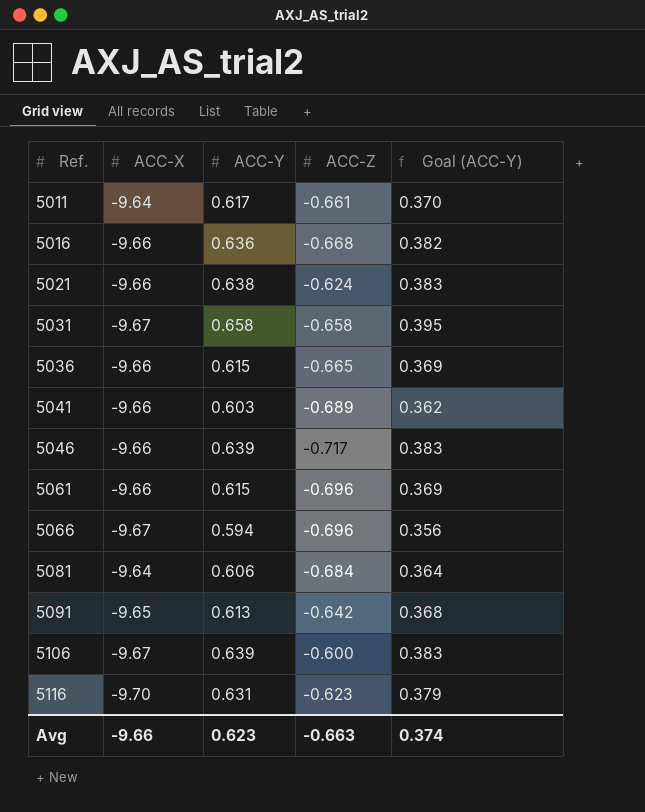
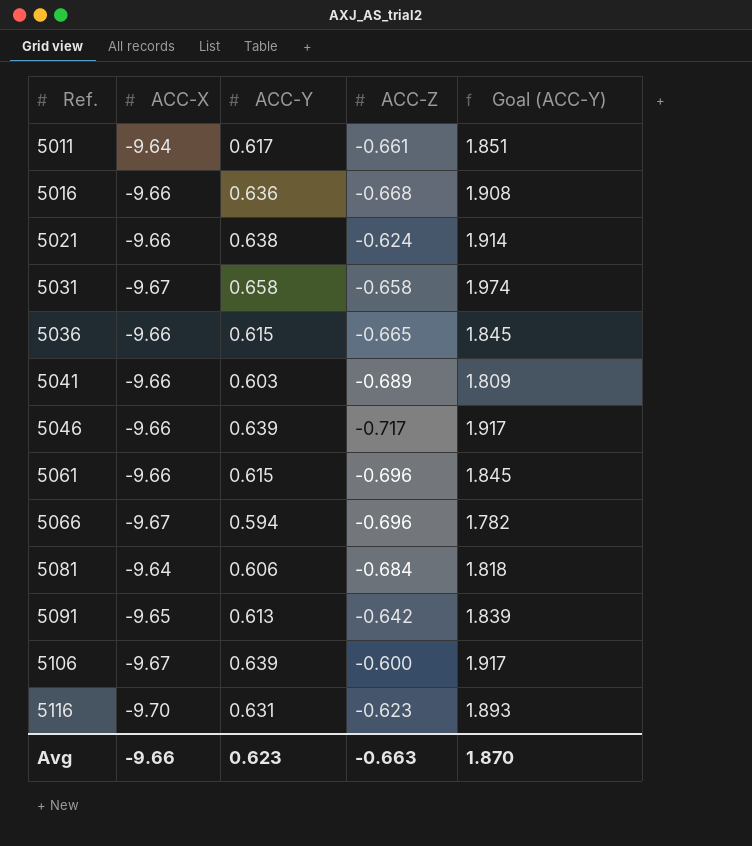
column Goal (ACC-Y) | formula: [ACC-Y] * 0.6 -> [ACC-Y] * 3
Avg | Goal (ACC-Y): 0.374 -> 1.870

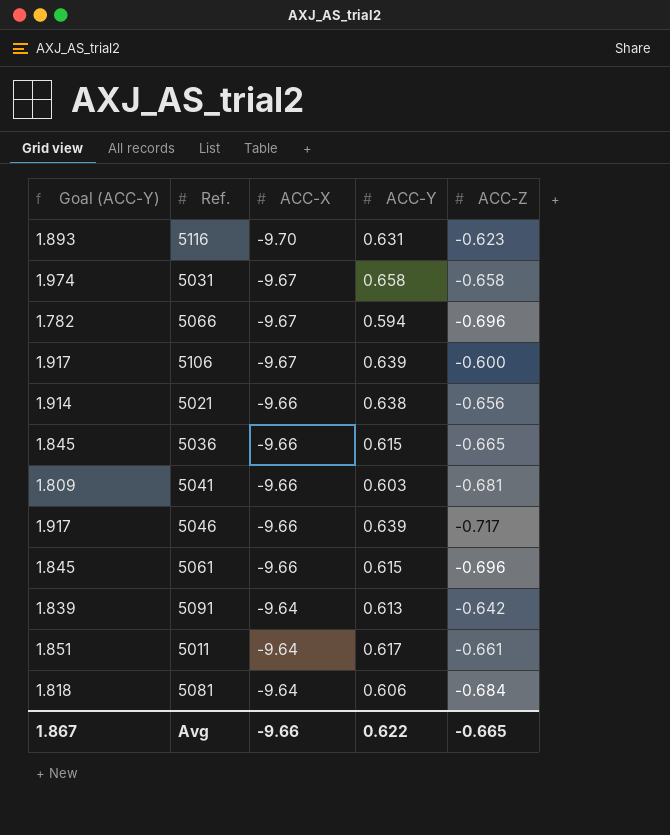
row order: Ref. ascending -> ACC-X ascending
column Goal (ACC-Y) | position: 5 -> 1
row 5016: -9.66 | 0.636 | -0.668 | 1.908 -> none
5021 | ACC-Z: -0.624 -> -0.656
5041 | ACC-Z: -0.689 -> -0.681
5091 | ACC-X: -9.65 -> -9.64
Avg | Goal (ACC-Y): 1.870 -> 1.867
Avg | ACC-Y: 0.623 -> 0.622
Avg | ACC-Z: -0.663 -> -0.665

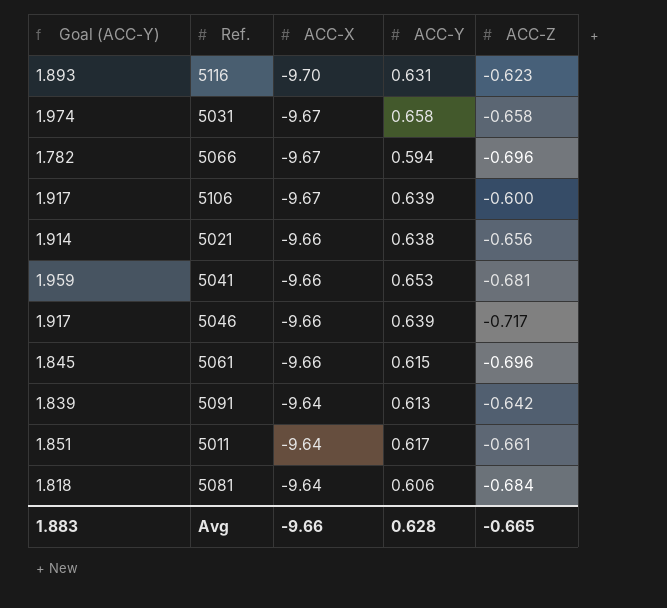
row 5036: 1.845 | -9.66 | 0.615 | -0.665 -> none
5041 | Goal (ACC-Y): 1.809 -> 1.959
5041 | ACC-Y: 0.603 -> 0.653
Avg | Goal (ACC-Y): 1.867 -> 1.883
Avg | ACC-Y: 0.622 -> 0.628

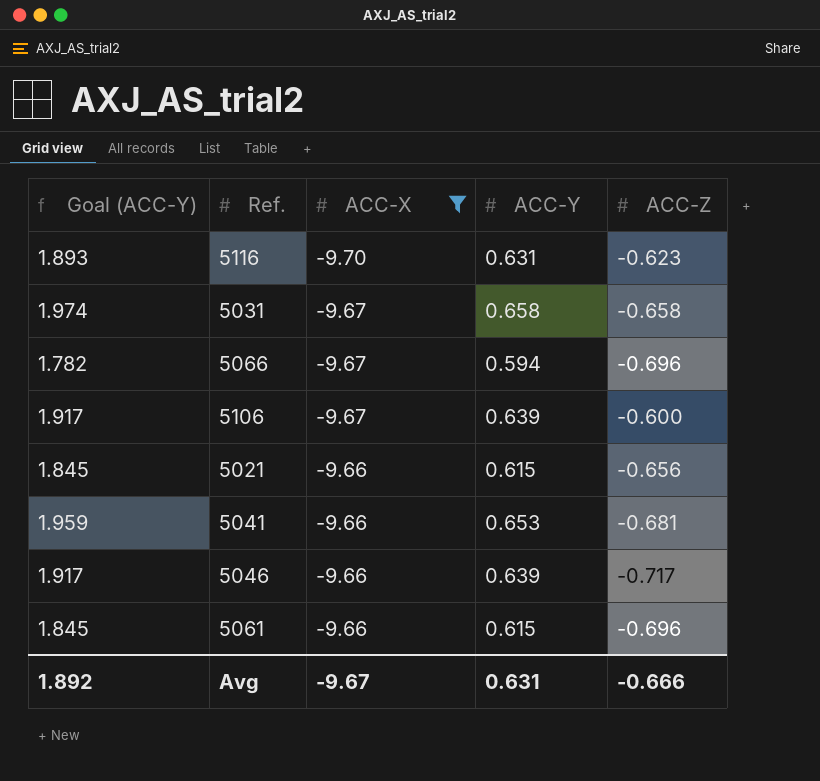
filter: none -> ACC-X != -9.64
5021 | Goal (ACC-Y): 1.914 -> 1.845
5021 | ACC-Y: 0.638 -> 0.615
Avg | Goal (ACC-Y): 1.883 -> 1.892
Avg | ACC-X: -9.66 -> -9.67
Avg | ACC-Y: 0.628 -> 0.631
Avg | ACC-Z: -0.665 -> -0.666

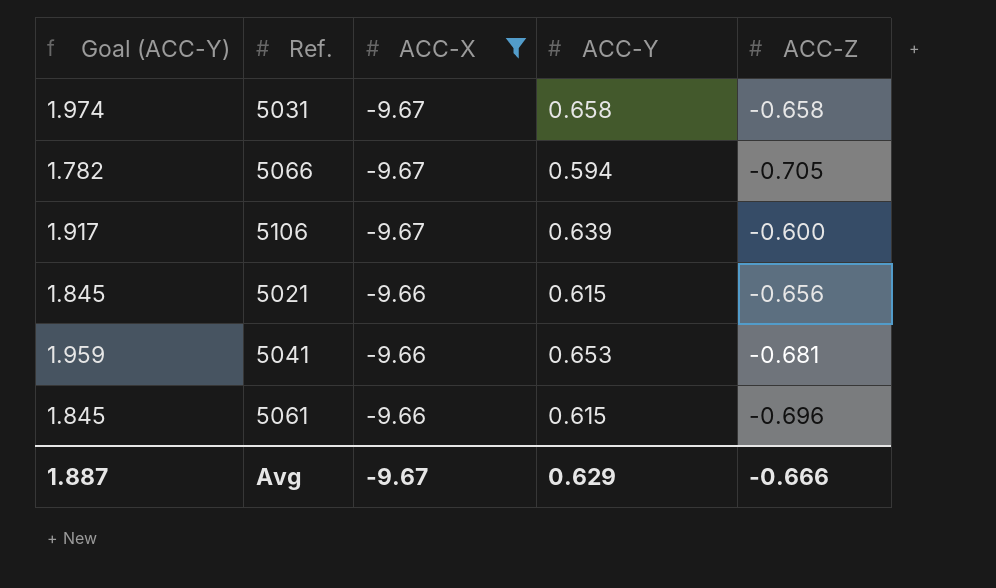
row 5116: 1.893 | -9.70 | 0.631 | -0.623 -> none
row 5046: 1.917 | -9.66 | 0.639 | -0.717 -> none
5066 | ACC-Z: -0.696 -> -0.705
Avg | Goal (ACC-Y): 1.892 -> 1.887
Avg | ACC-Y: 0.631 -> 0.629

